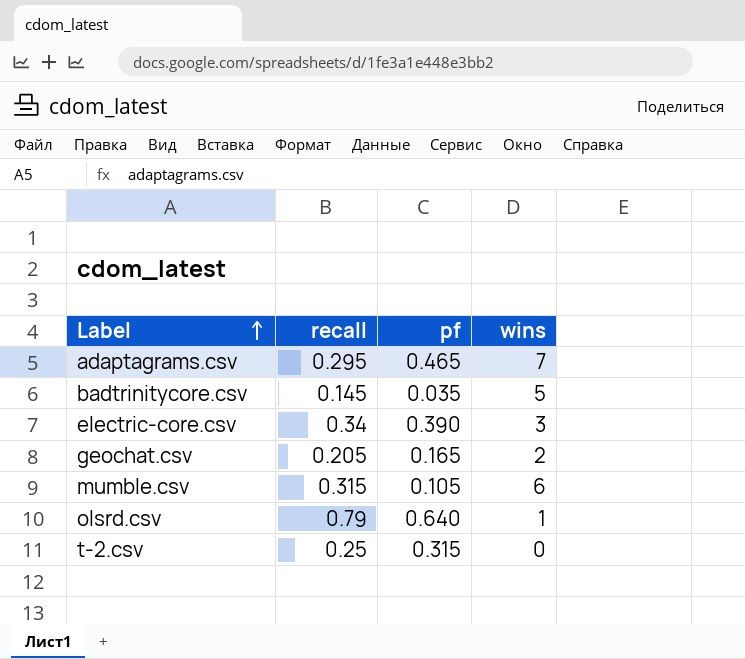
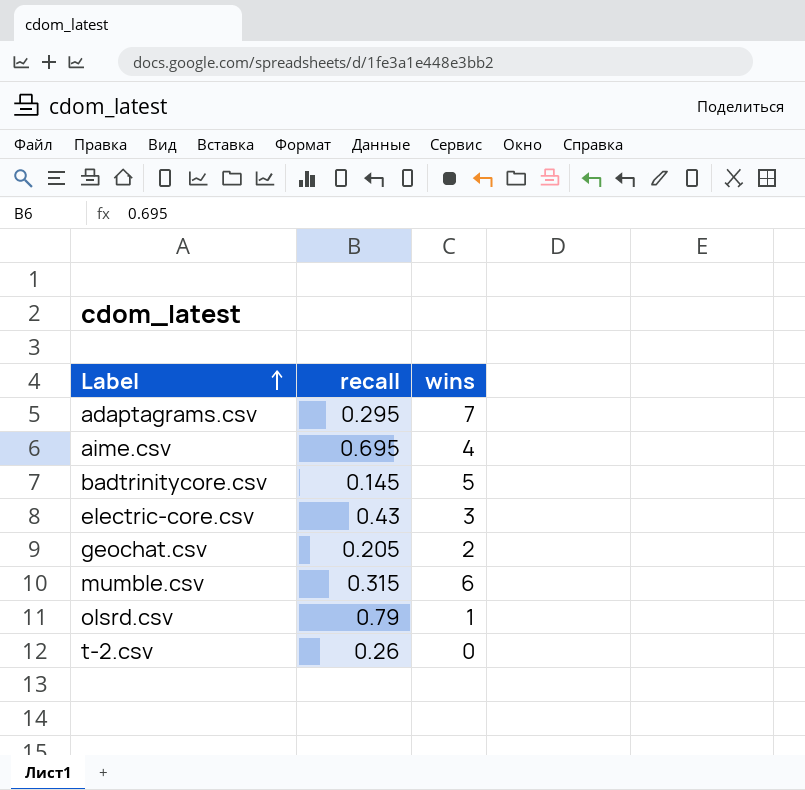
column pf | position: 3 -> none
row aime.csv: none -> 0.695 | 4
electric-core.csv | recall: 0.34 -> 0.43
t-2.csv | recall: 0.25 -> 0.26

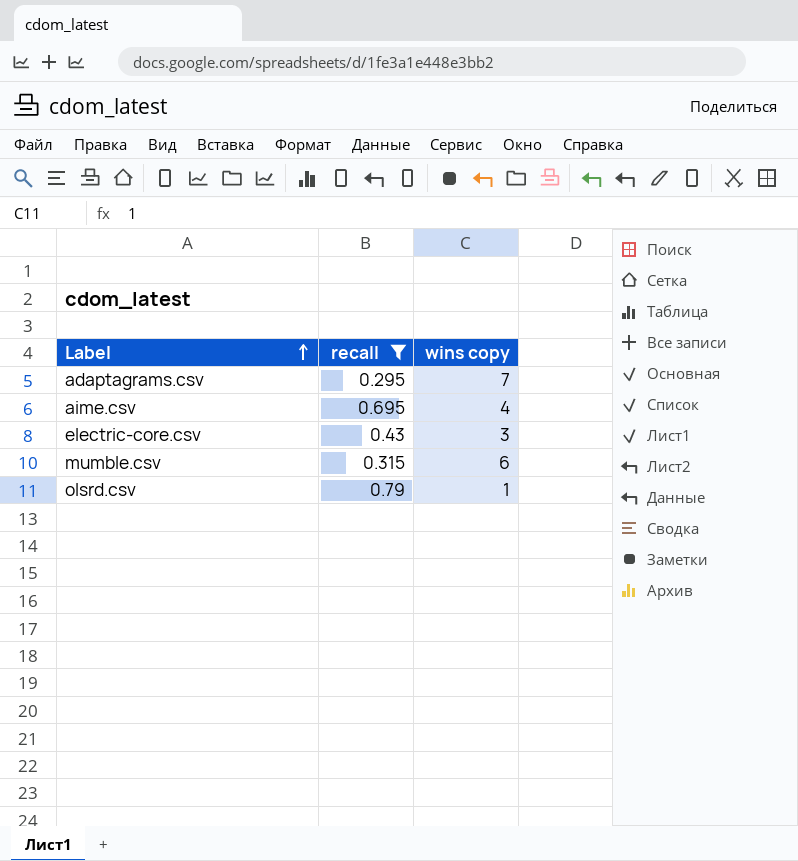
filter: none -> recall >= 0.295
column name: wins -> wins copy

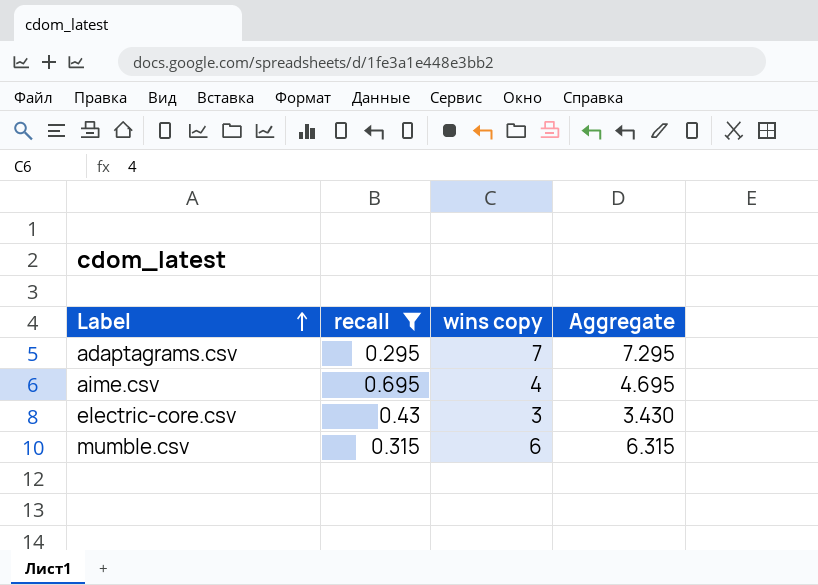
column Aggregate | formula: none -> [recall] + [wins copy]
row olsrd.csv: 0.79 | 1 -> none

